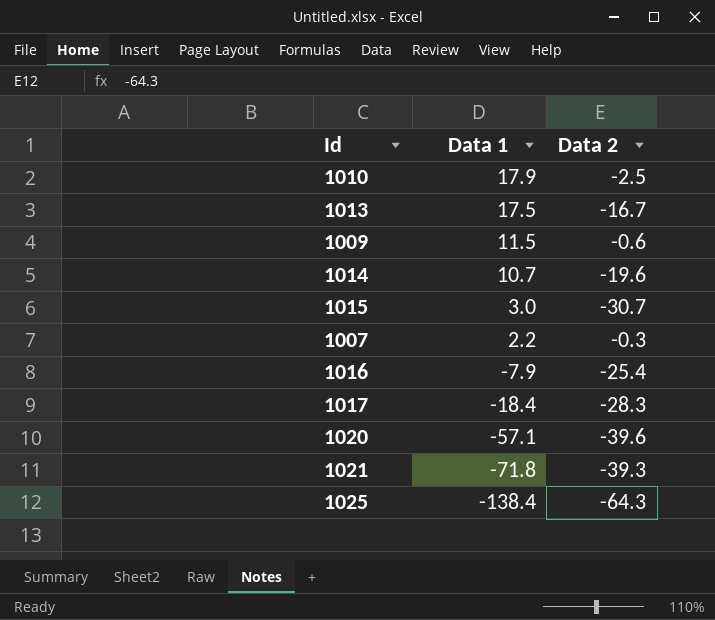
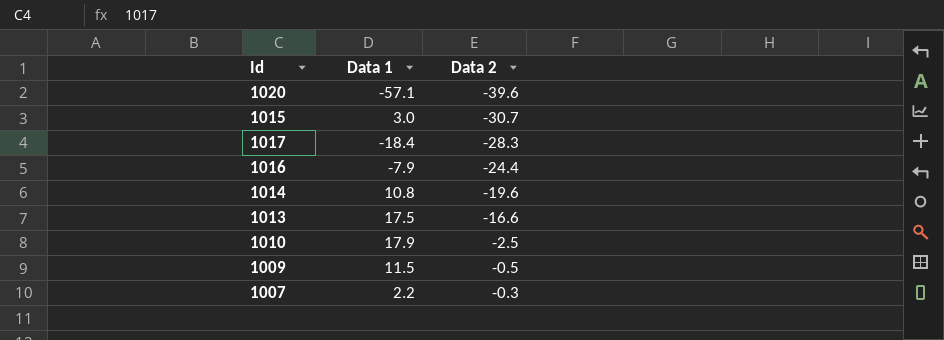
row order: Data 1 descending -> Data 2 ascending
row 1021: -71.8 | -39.3 -> none
row 1025: -138.4 | -64.3 -> none
1016 | Data 2: -25.4 -> -24.4
1014 | Data 1: 10.7 -> 10.8
1013 | Data 2: -16.7 -> -16.6
1009 | Data 2: -0.6 -> -0.5

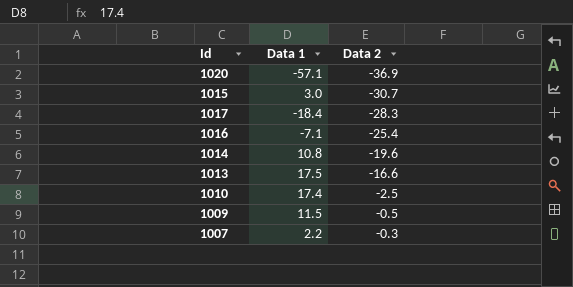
1020 | Data 2: -39.6 -> -36.9
1016 | Data 1: -7.9 -> -7.1
1016 | Data 2: -24.4 -> -25.4
1010 | Data 1: 17.9 -> 17.4

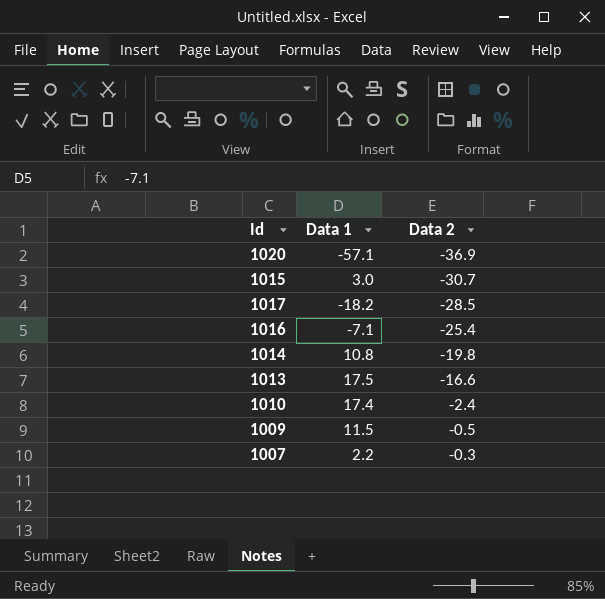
1017 | Data 1: -18.4 -> -18.2
1017 | Data 2: -28.3 -> -28.5
1014 | Data 2: -19.6 -> -19.8
1010 | Data 2: -2.5 -> -2.4

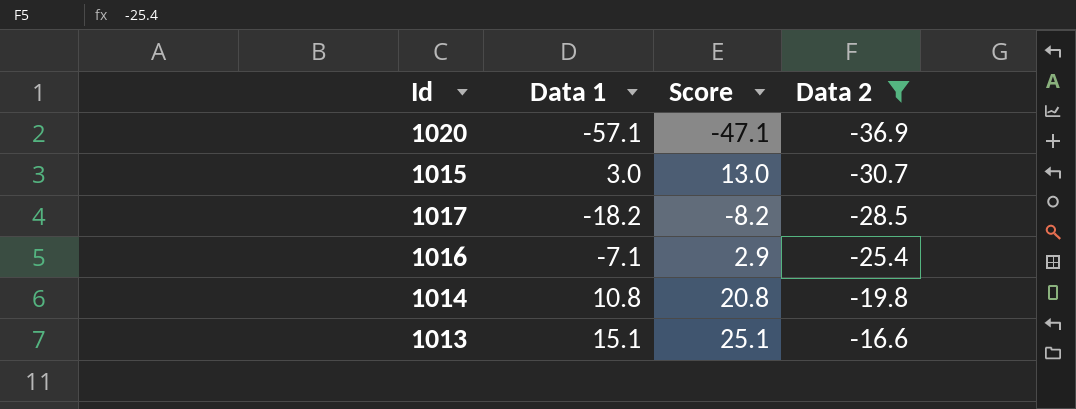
filter: none -> Data 2 <= -16.6
column Score | formula: none -> [Data 1] + 10
1013 | Data 1: 17.5 -> 15.1

